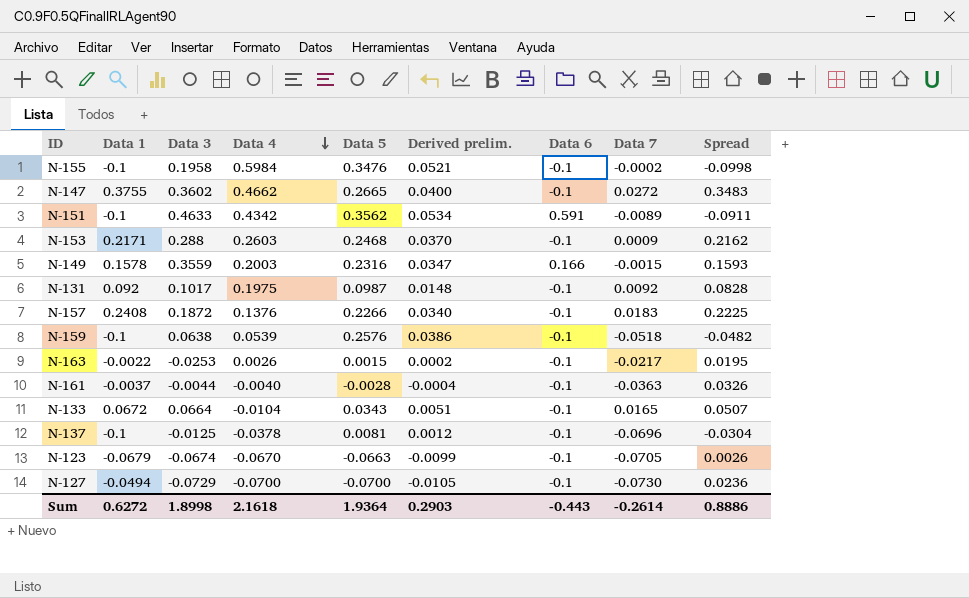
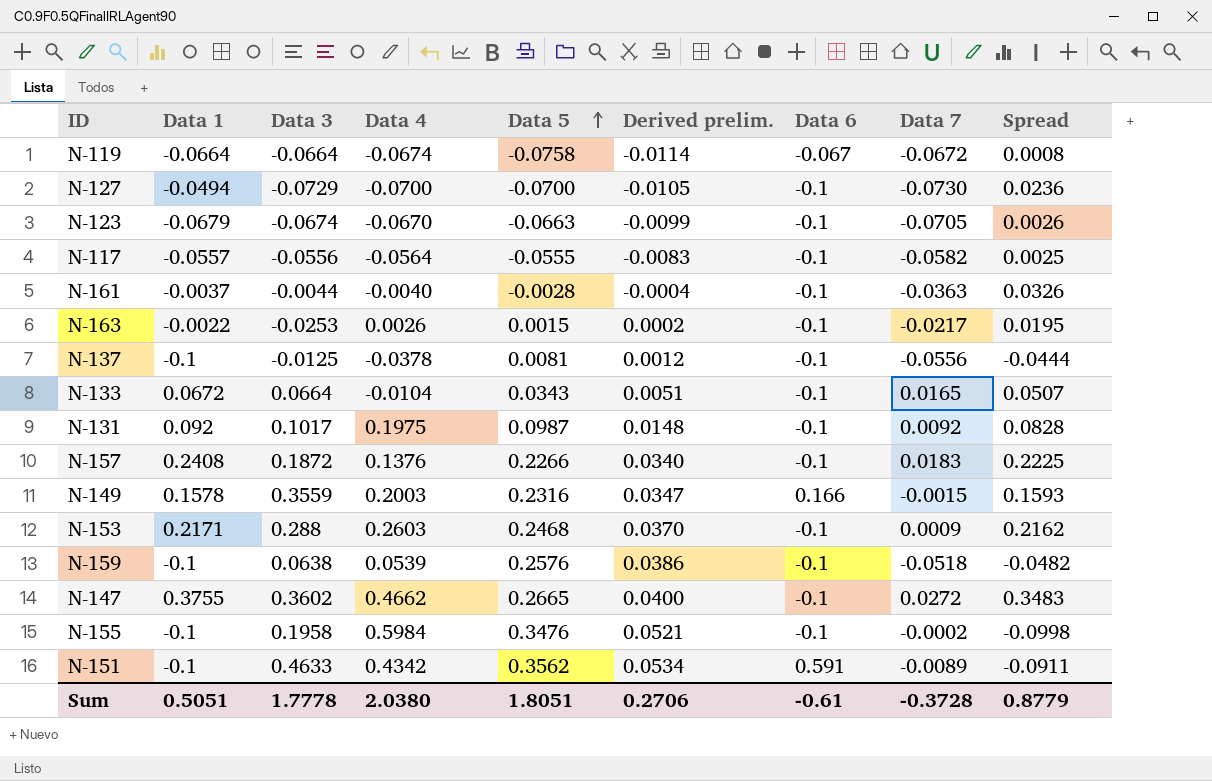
row order: Data 4 descending -> Data 5 ascending
row N-119: none -> -0.0664 | -0.0664 | -0.0674 | -0.0758 | -0.0114 | -0.067 | -0.0672 | 0.0008
row N-117: none -> -0.0557 | -0.0556 | -0.0564 | -0.0555 | -0.0083 | -0.1 | -0.0582 | 0.0025
N-137 | Data 7: -0.0696 -> -0.0556
N-137 | Spread: -0.0304 -> -0.0444
Sum | Data 1: 0.6272 -> 0.5051
Sum | Data 3: 1.8998 -> 1.7778
Sum | Data 4: 2.1618 -> 2.0380
Sum | Data 5: 1.9364 -> 1.8051
Sum | Derived prelim.: 0.2903 -> 0.2706
Sum | Data 6: -0.443 -> -0.61
Sum | Data 7: -0.2614 -> -0.3728
Sum | Spread: 0.8886 -> 0.8779

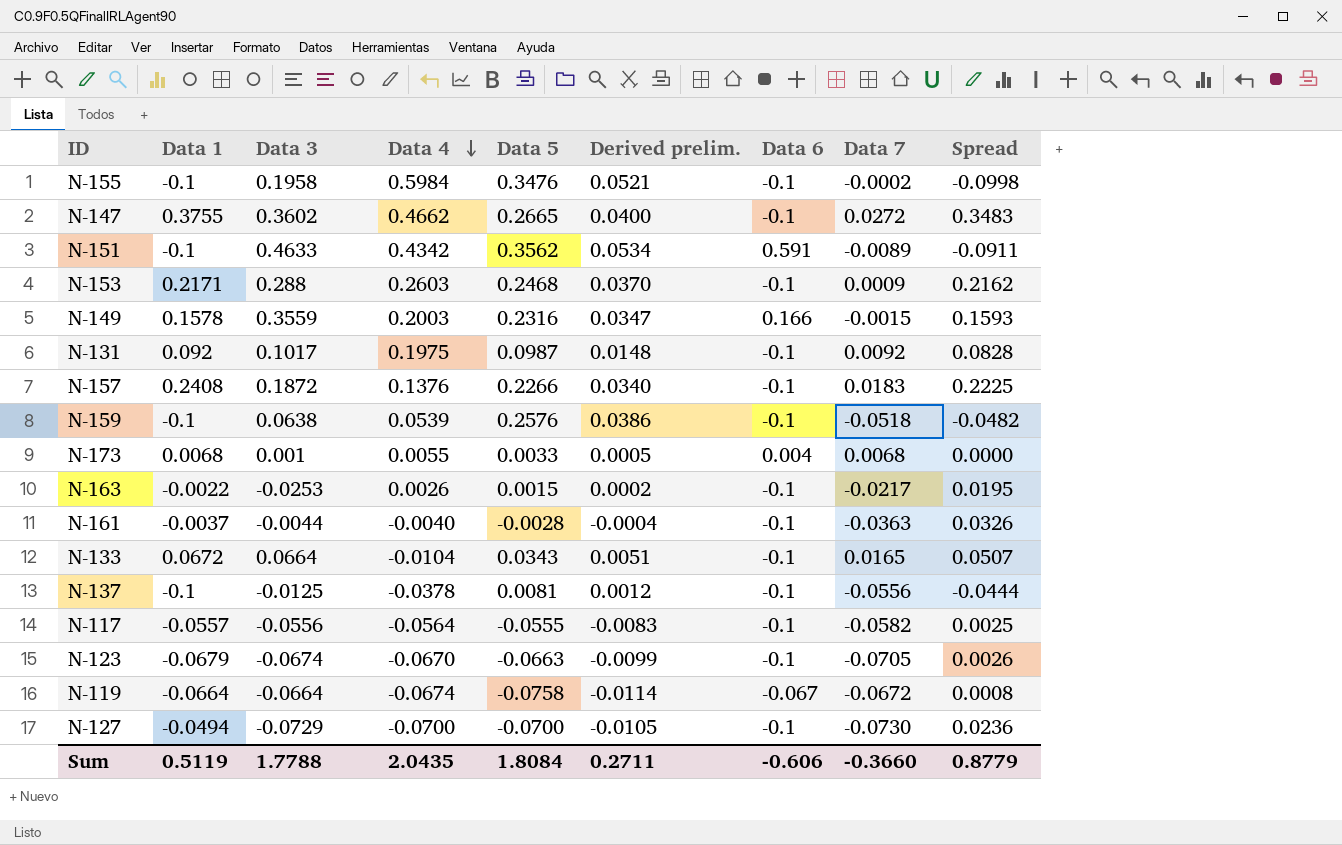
row order: Data 5 ascending -> Data 4 descending
row N-173: none -> 0.0068 | 0.001 | 0.0055 | 0.0033 | 0.0005 | 0.004 | 0.0068 | 0.0000
Sum | Data 1: 0.5051 -> 0.5119
Sum | Data 3: 1.7778 -> 1.7788
Sum | Data 4: 2.0380 -> 2.0435
Sum | Data 5: 1.8051 -> 1.8084
Sum | Derived prelim.: 0.2706 -> 0.2711
Sum | Data 6: -0.61 -> -0.606
Sum | Data 7: -0.3728 -> -0.3660

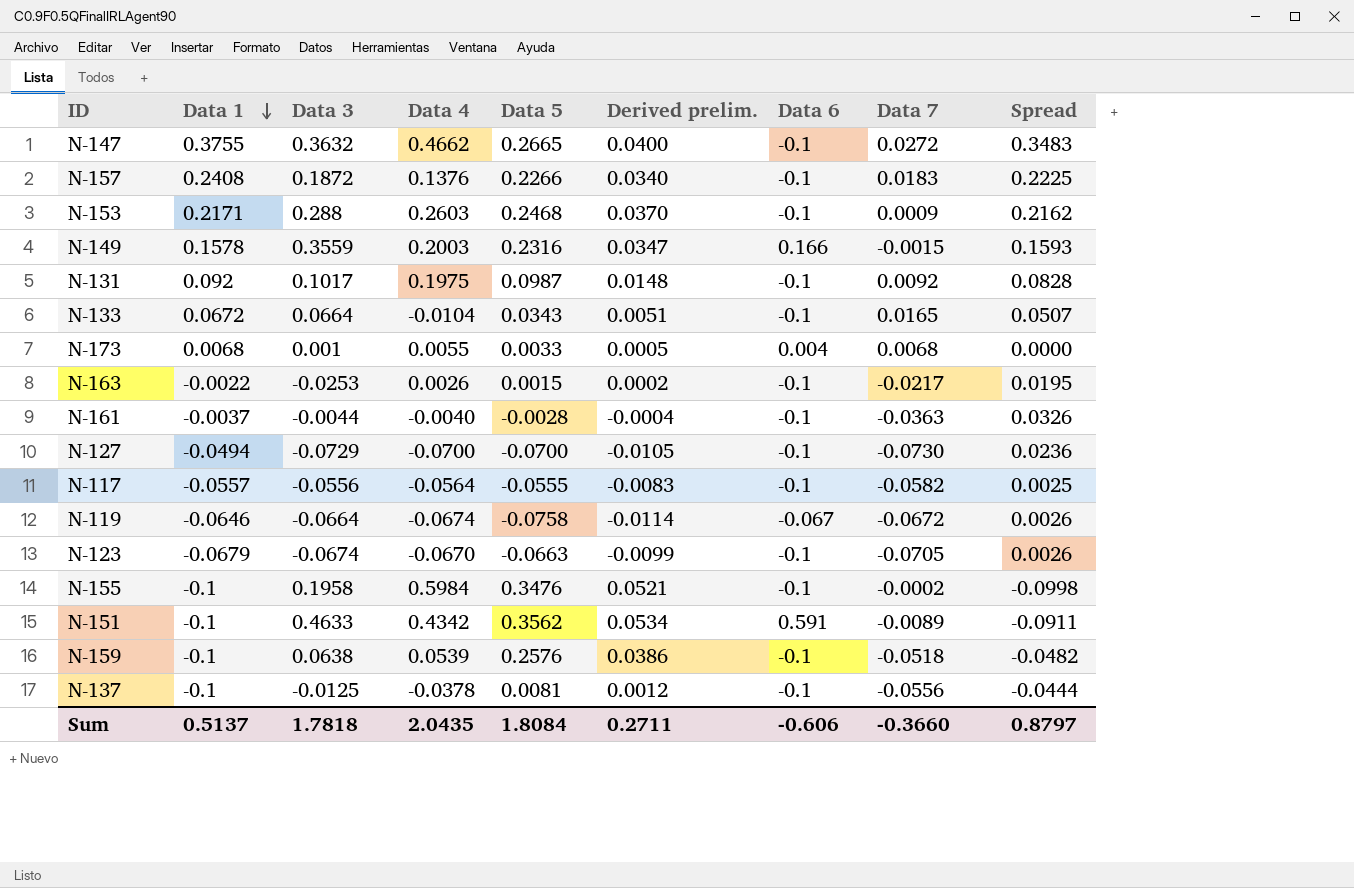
row order: Data 4 descending -> Data 1 descending
N-147 | Data 3: 0.3602 -> 0.3632
N-119 | Data 1: -0.0664 -> -0.0646
N-119 | Spread: 0.0008 -> 0.0026
Sum | Data 1: 0.5119 -> 0.5137
Sum | Data 3: 1.7788 -> 1.7818
Sum | Spread: 0.8779 -> 0.8797

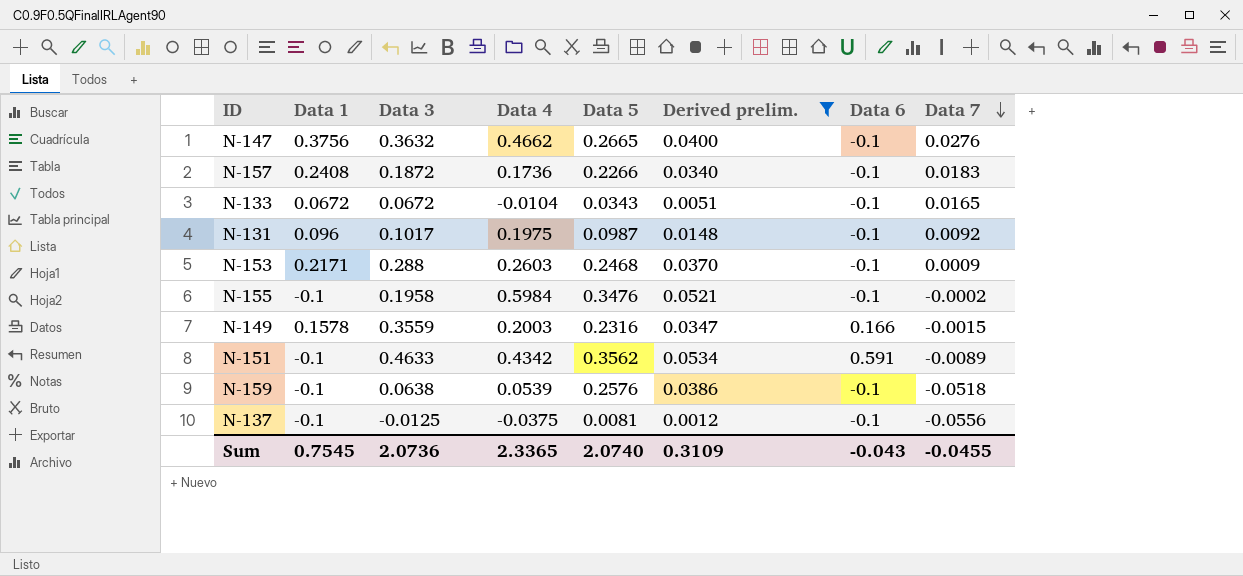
filter: none -> Derived prelim. >= 0.0012
row order: Data 1 descending -> Data 7 descending
column Spread | formula: [Data 1] - [Data 7] -> none
N-147 | Data 1: 0.3755 -> 0.3756
N-147 | Data 7: 0.0272 -> 0.0276
N-157 | Data 4: 0.1376 -> 0.1736
N-133 | Data 3: 0.0664 -> 0.0672
N-131 | Data 1: 0.092 -> 0.096
N-137 | Data 4: -0.0378 -> -0.0375
Sum | Data 1: 0.5137 -> 0.7545
Sum | Data 3: 1.7818 -> 2.0736
Sum | Data 4: 2.0435 -> 2.3365
Sum | Data 5: 1.8084 -> 2.0740
Sum | Derived prelim.: 0.2711 -> 0.3109
Sum | Data 6: -0.606 -> -0.043
Sum | Data 7: -0.3660 -> -0.0455

